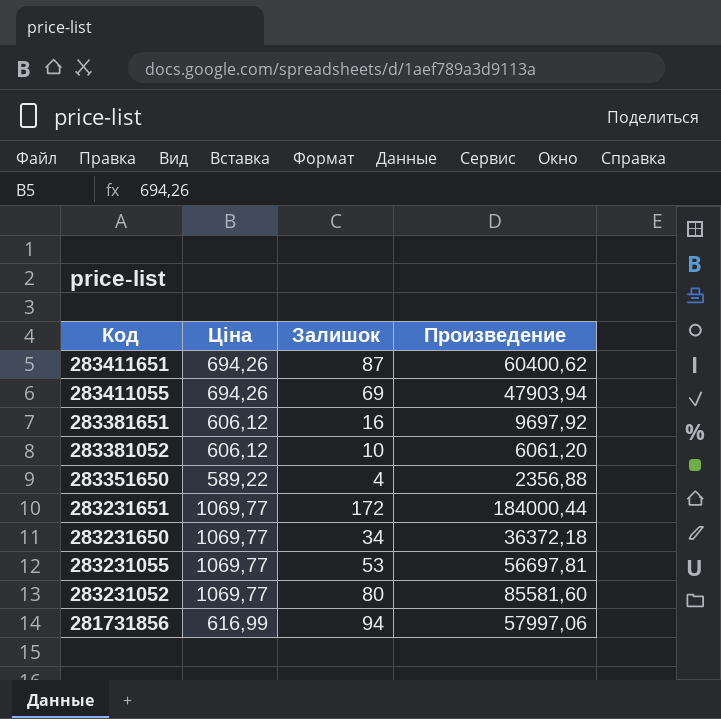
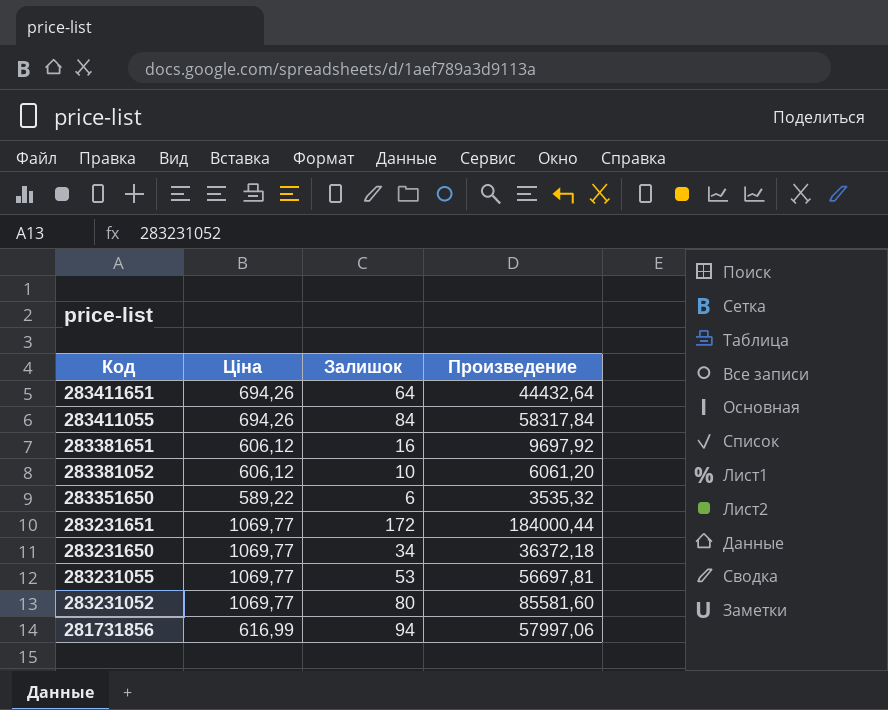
283411651 | Залишок: 87 -> 64
283411651 | Произведение: 60400,62 -> 44432,64
283411055 | Залишок: 69 -> 84
283411055 | Произведение: 47903,94 -> 58317,84
283351650 | Залишок: 4 -> 6
283351650 | Произведение: 2356,88 -> 3535,32

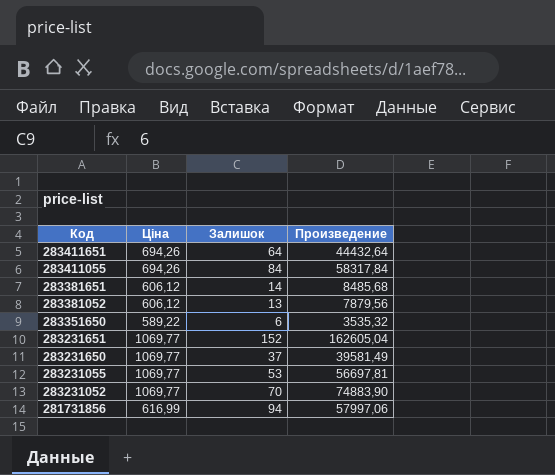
283381651 | Залишок: 16 -> 14
283381651 | Произведение: 9697,92 -> 8485,68
283381052 | Залишок: 10 -> 13
283381052 | Произведение: 6061,20 -> 7879,56
283231651 | Залишок: 172 -> 152
283231651 | Произведение: 184000,44 -> 162605,04
283231650 | Залишок: 34 -> 37
283231650 | Произведение: 36372,18 -> 39581,49
283231052 | Залишок: 80 -> 70
283231052 | Произведение: 85581,60 -> 74883,90

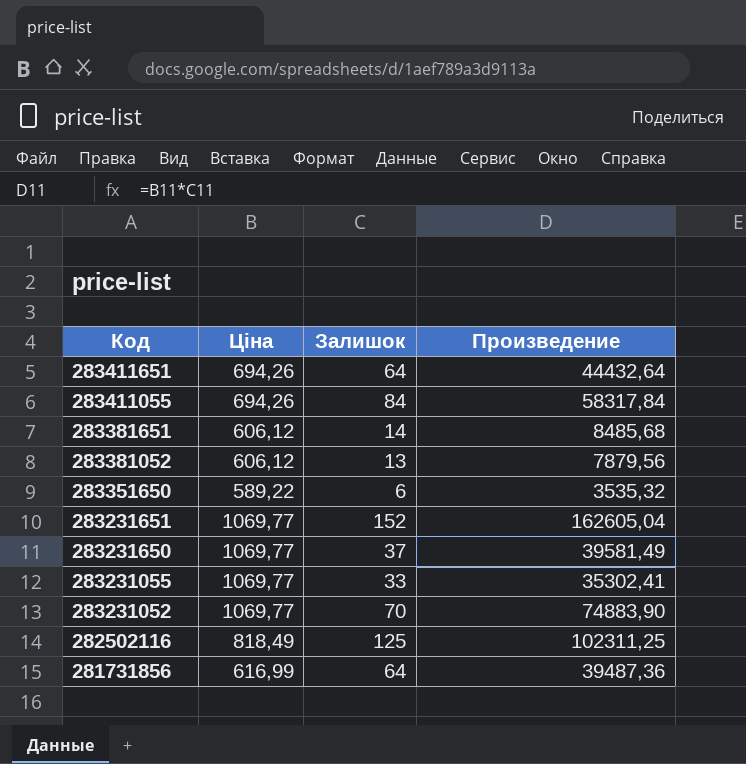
283231055 | Залишок: 53 -> 33
283231055 | Произведение: 56697,81 -> 35302,41
row 282502116: none -> 818,49 | 125 | 102311,25
281731856 | Залишок: 94 -> 64
281731856 | Произведение: 57997,06 -> 39487,36

